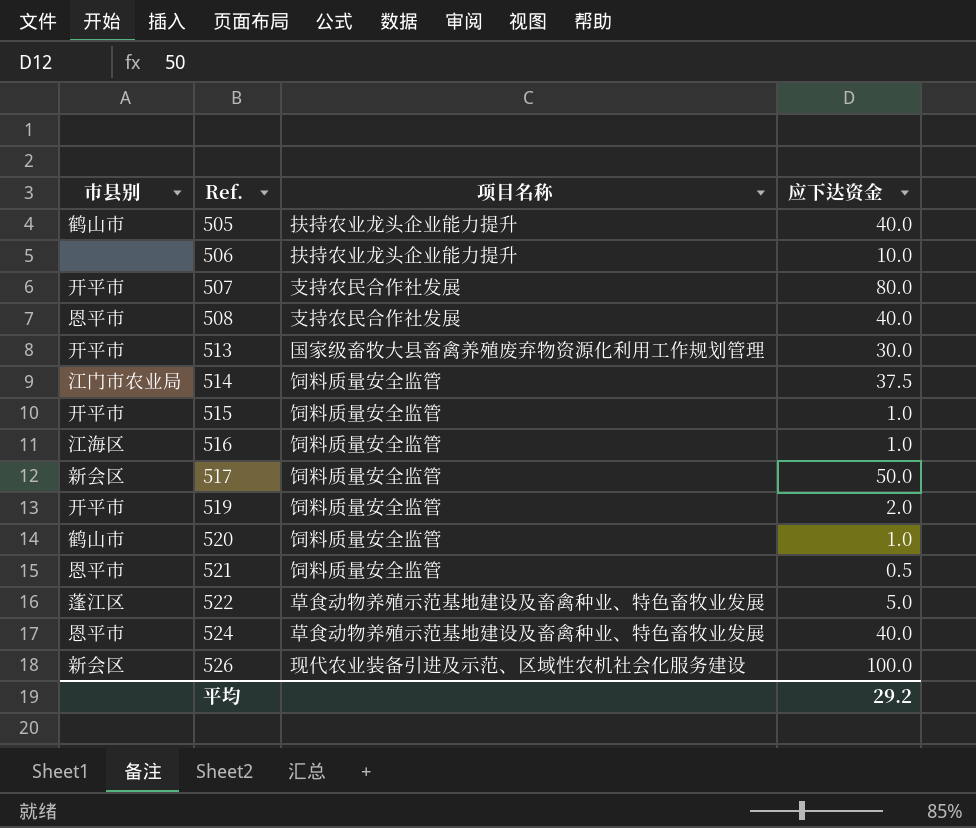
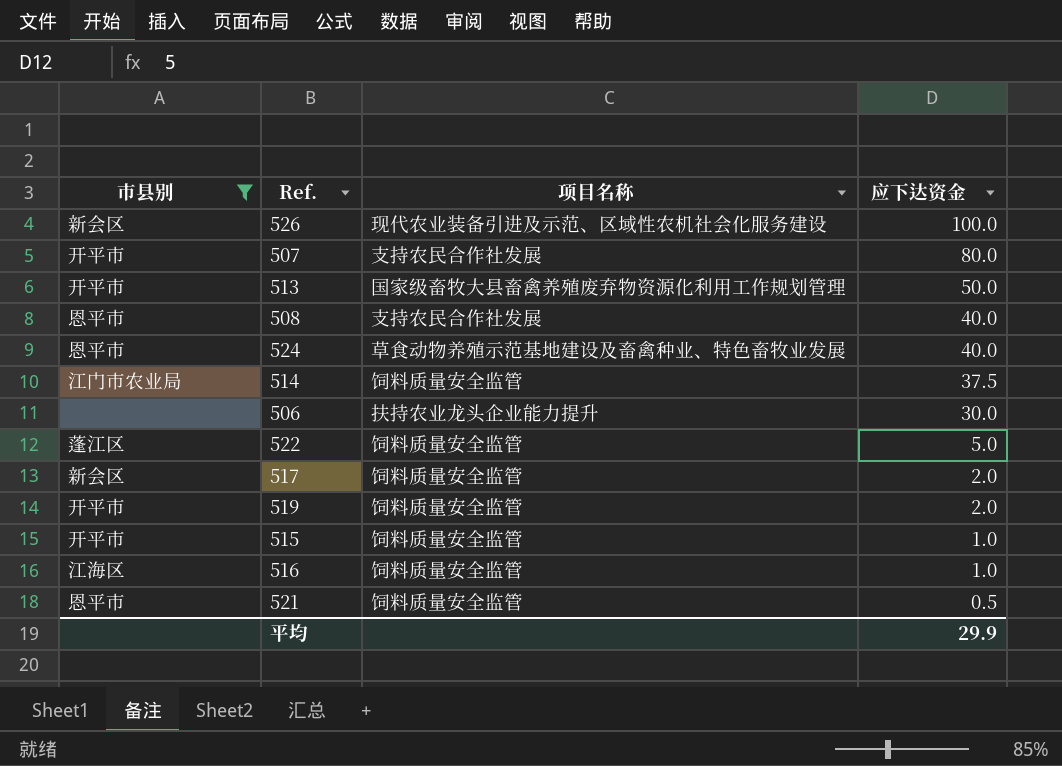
filter: none -> 市县别 != 鹤山市
row order: Ref. ascending -> 应下达资金 descending
513 | 应下达资金: 30.0 -> 50.0
506 | 应下达资金: 10.0 -> 30.0
522 | 项目名称: 草食动物养殖示范基地建设及畜禽种业、特色畜牧业发展 -> 饲料质量安全监管
517 | 应下达资金: 50.0 -> 2.0
平均 | 应下达资金: 29.2 -> 29.9

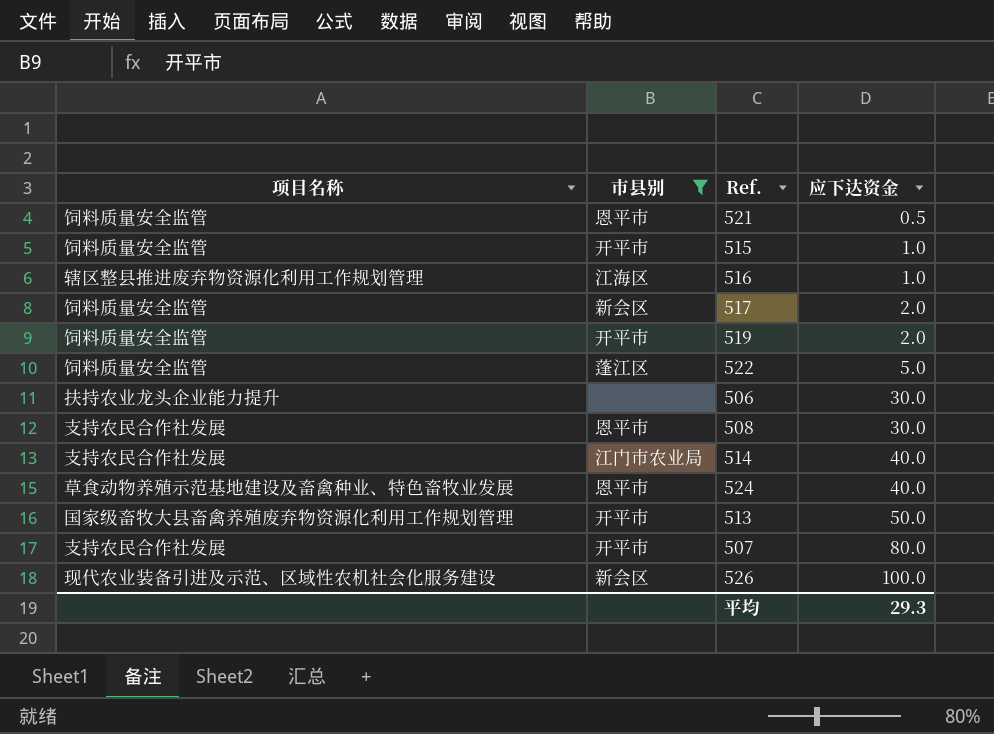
row order: 应下达资金 descending -> 应下达资金 ascending
column 项目名称 | position: 3 -> 1
516 | 项目名称: 饲料质量安全监管 -> 辖区整县推进废弃物资源化利用工作规划管理
508 | 应下达资金: 40.0 -> 30.0
514 | 项目名称: 饲料质量安全监管 -> 支持农民合作社发展
514 | 应下达资金: 37.5 -> 40.0
平均 | 应下达资金: 29.9 -> 29.3

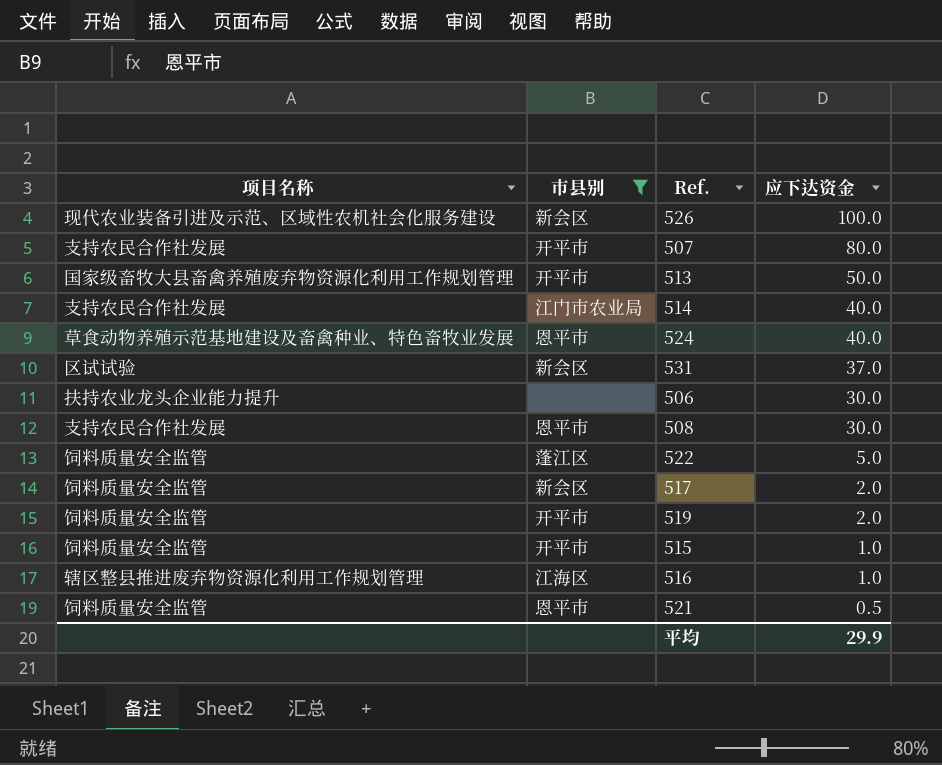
row order: 应下达资金 ascending -> 应下达资金 descending
row 531: none -> 区试试验 | 新会区 | 37.0
平均 | 应下达资金: 29.3 -> 29.9

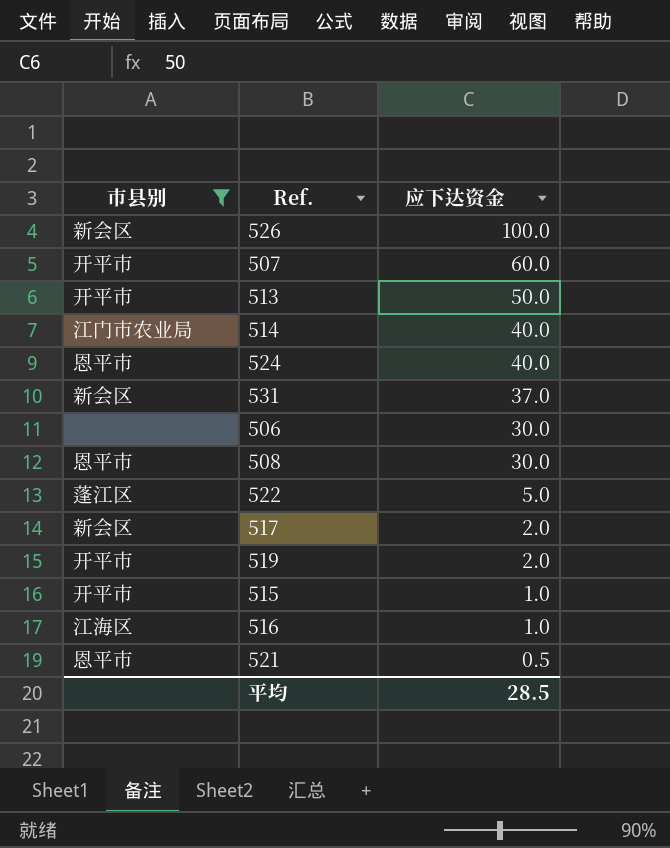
column 项目名称 | position: 1 -> none
507 | 应下达资金: 80.0 -> 60.0
平均 | 应下达资金: 29.9 -> 28.5

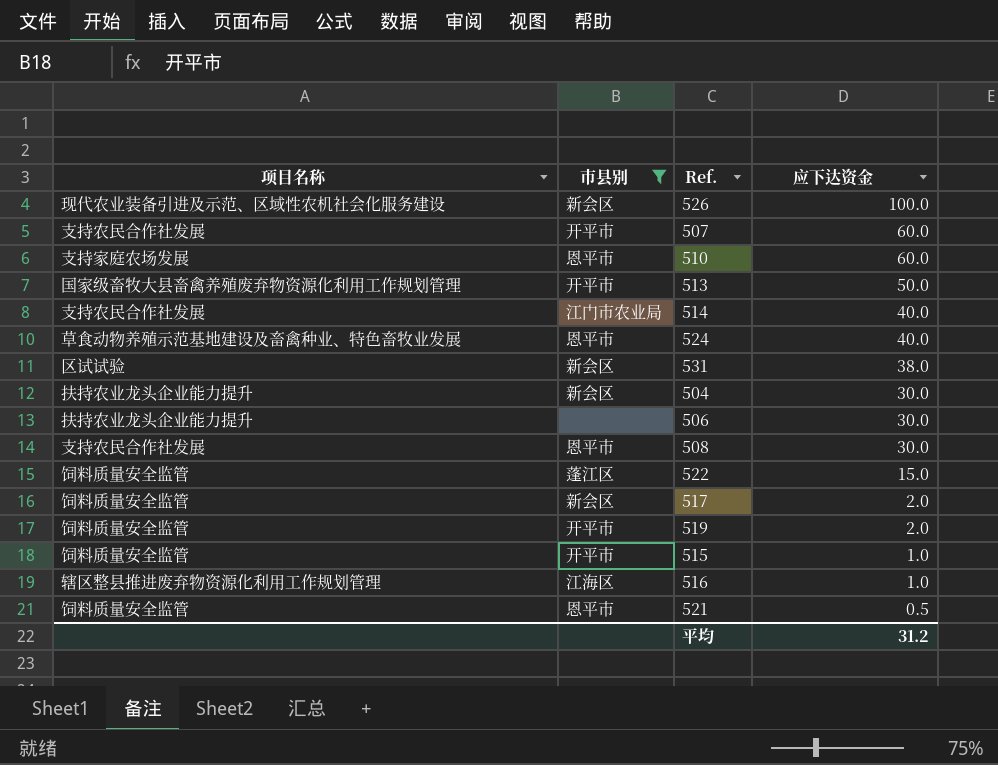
column 项目名称 | position: none -> 1
row 510: none -> 支持家庭农场发展 | 恩平市 | 60.0
531 | 应下达资金: 37.0 -> 38.0
row 504: none -> 扶持农业龙头企业能力提升 | 新会区 | 30.0
522 | 应下达资金: 5.0 -> 15.0
平均 | 应下达资金: 28.5 -> 31.2

